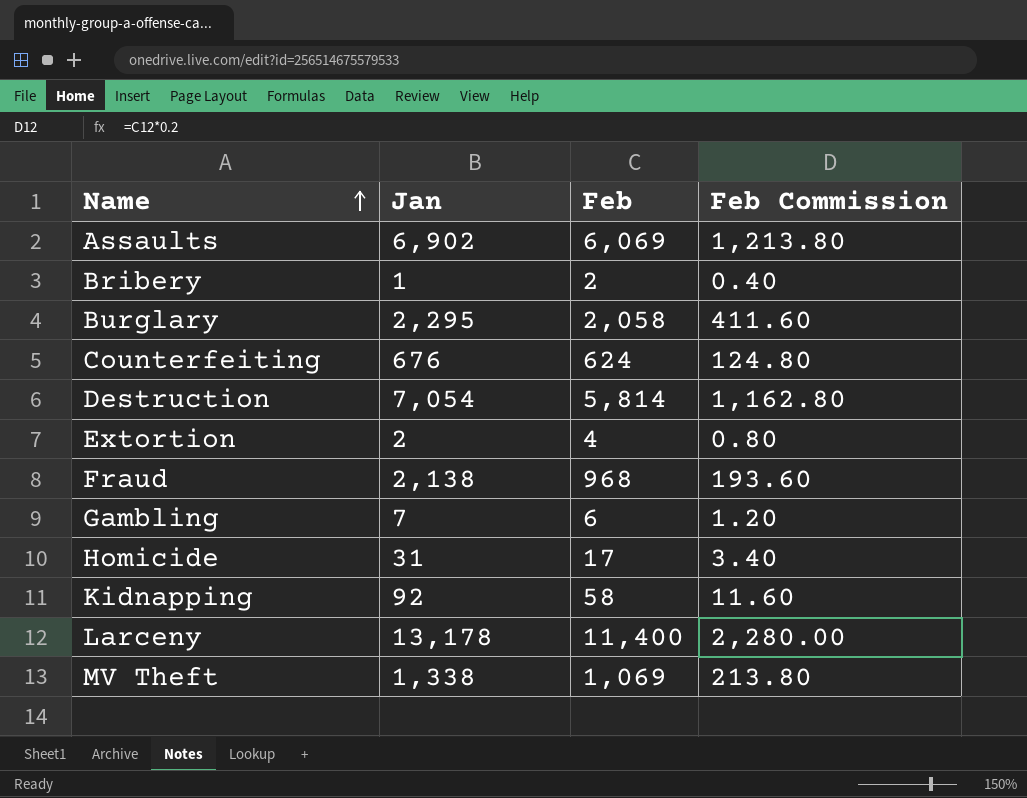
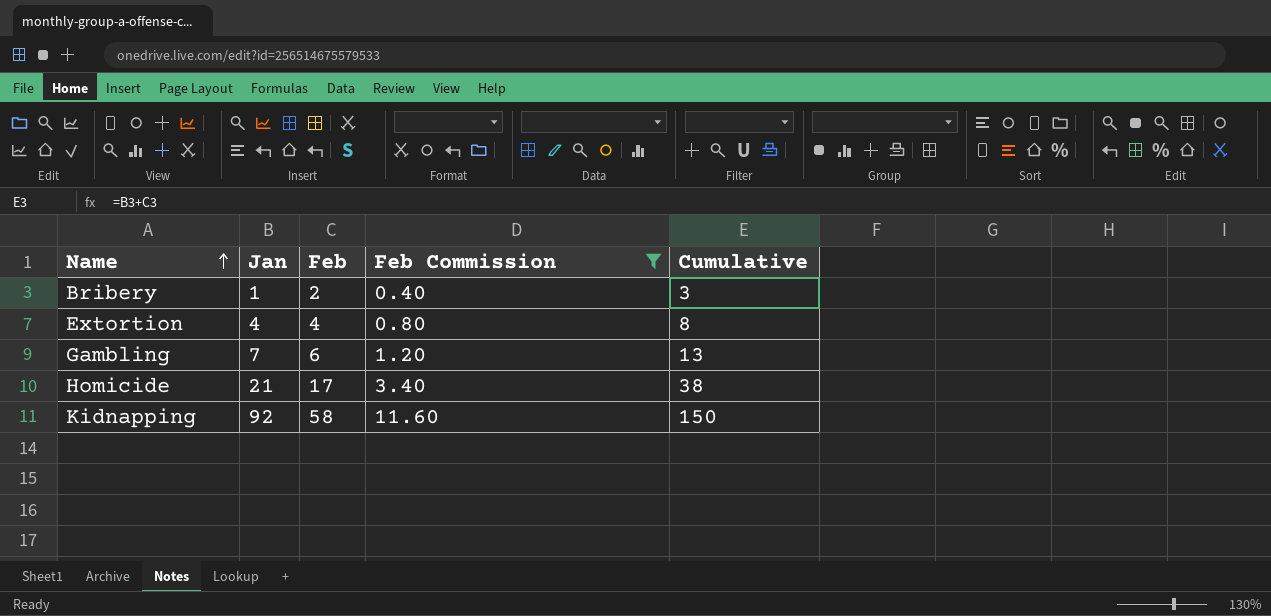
filter: none -> Feb Commission <= 11.60
column Cumulative | formula: none -> [Jan] + [Feb]
Extortion | Jan: 2 -> 4
Homicide | Jan: 31 -> 21

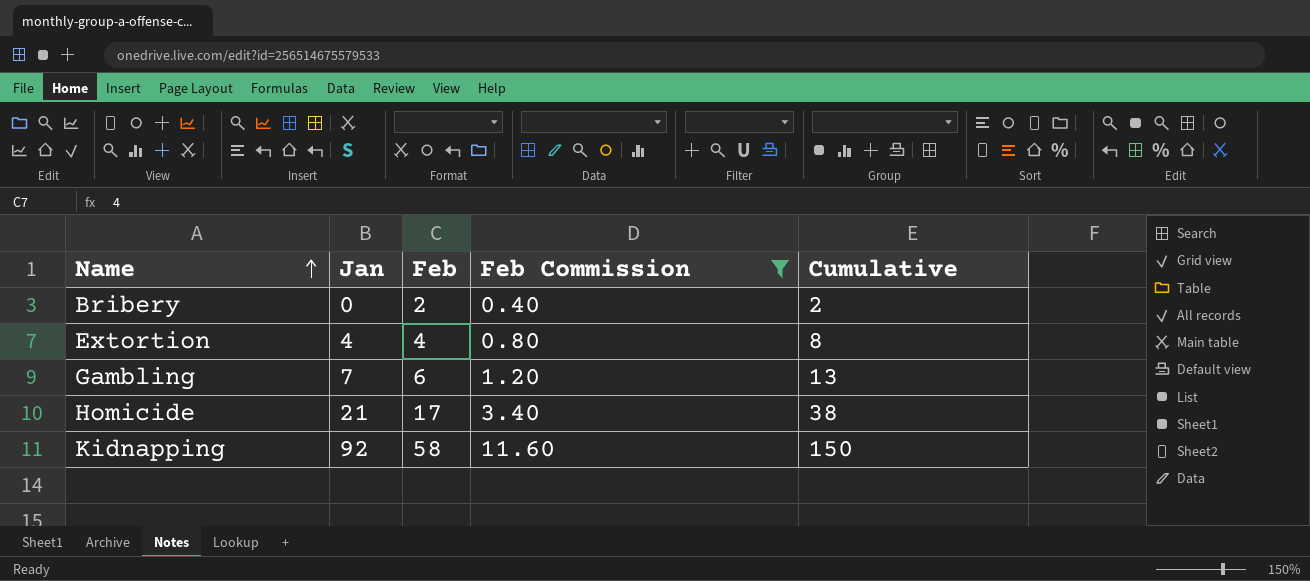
Bribery | Jan: 1 -> 0
Bribery | Cumulative: 3 -> 2

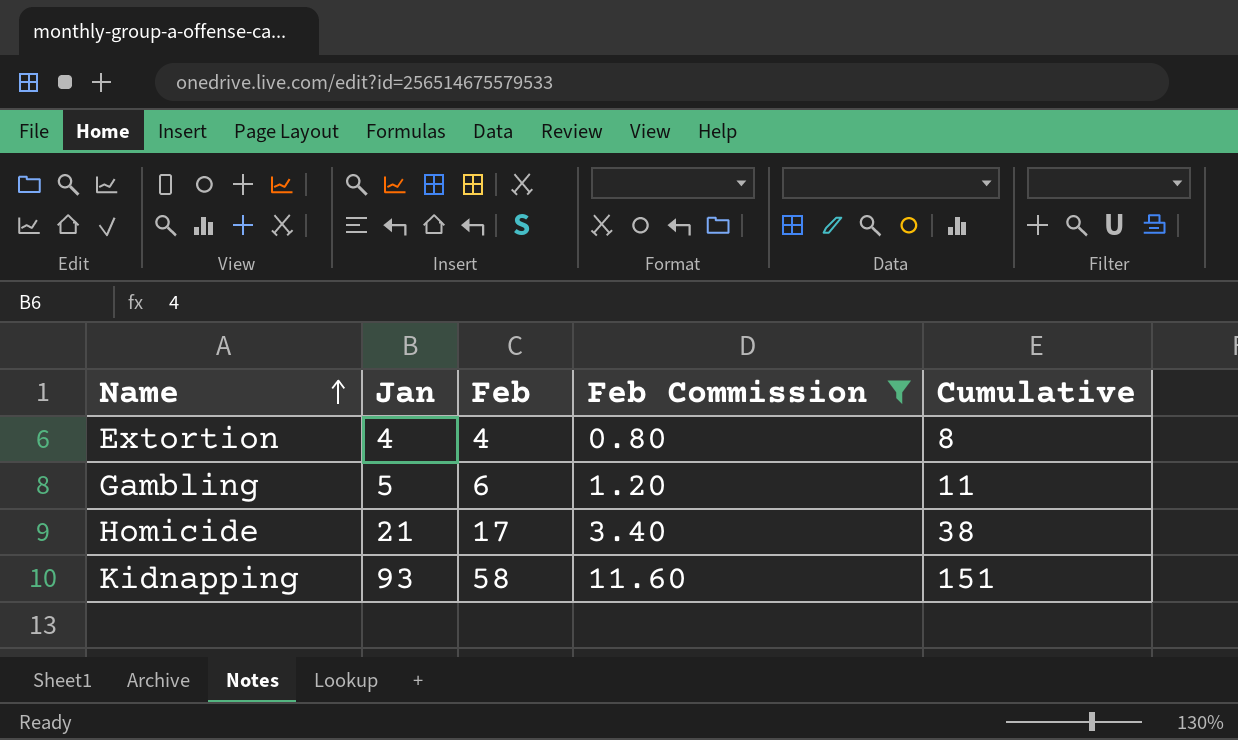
row Bribery: 0 | 2 | 0.40 | 2 -> none
Gambling | Jan: 7 -> 5
Gambling | Cumulative: 13 -> 11
Kidnapping | Jan: 92 -> 93
Kidnapping | Cumulative: 150 -> 151

